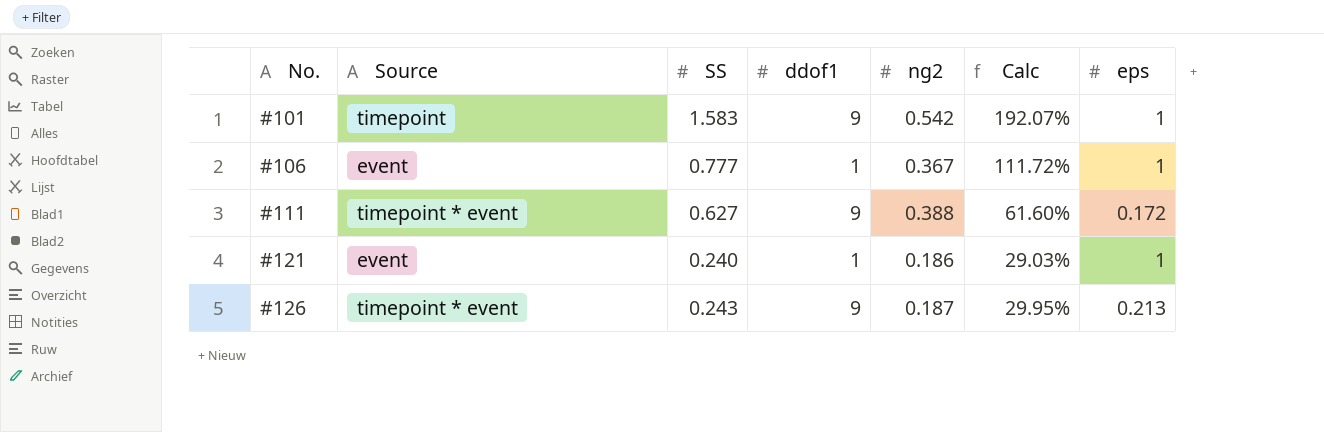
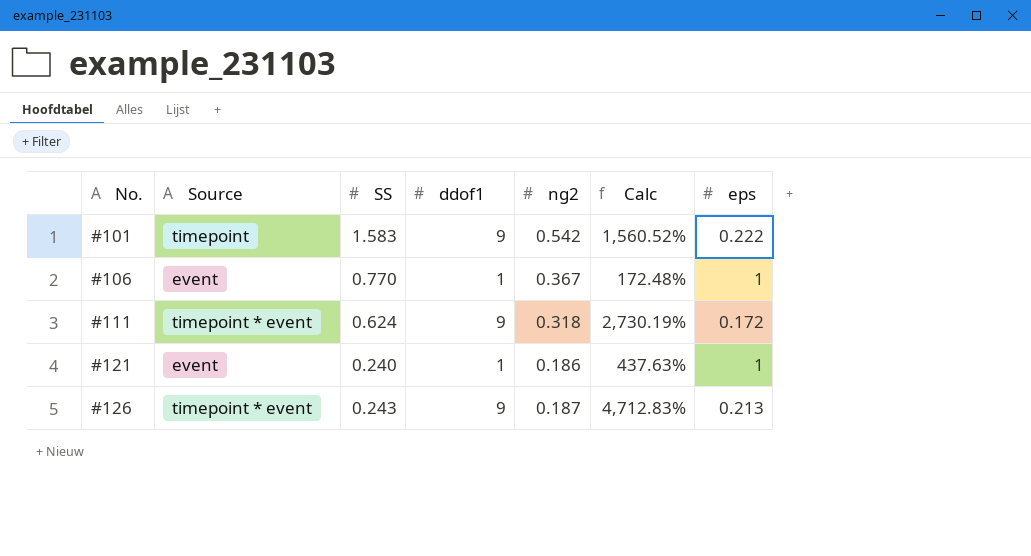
column Calc | formula: ([SS] - [ng2]) / [ng2] -> ([ddof1] - [ng2]) / [ng2]
#101 | eps: 1 -> 0.222
#106 | SS: 0.777 -> 0.770
#111 | SS: 0.627 -> 0.624
#111 | ng2: 0.388 -> 0.318

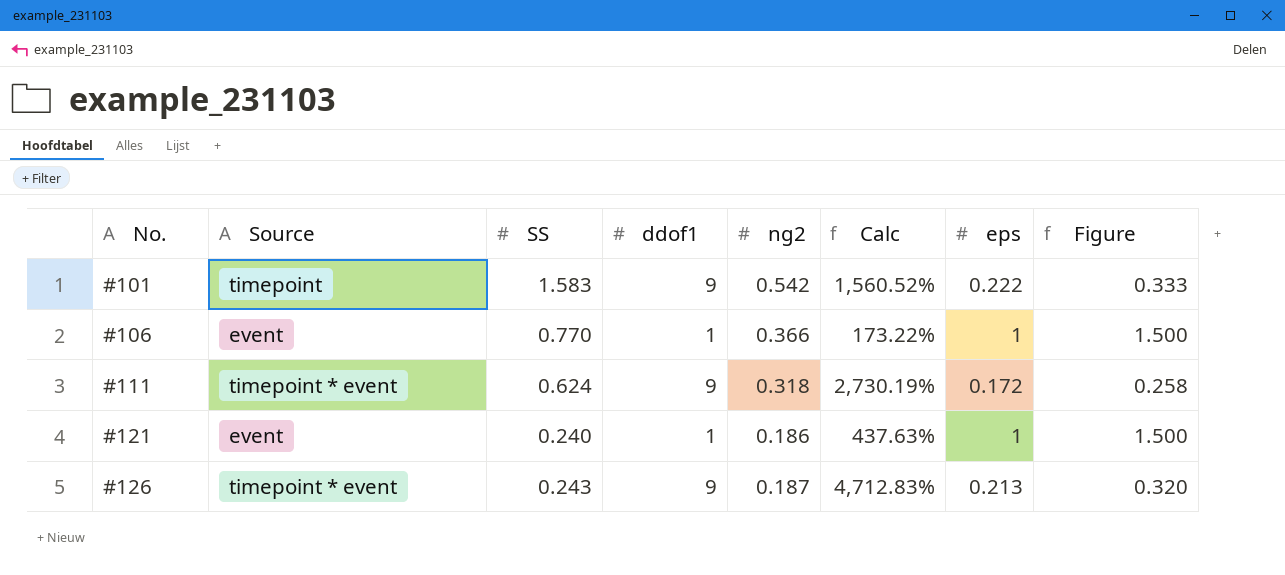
column Figure | formula: none -> [eps] * 1.5
#106 | ng2: 0.367 -> 0.366
#106 | Calc: 172.48% -> 173.22%

